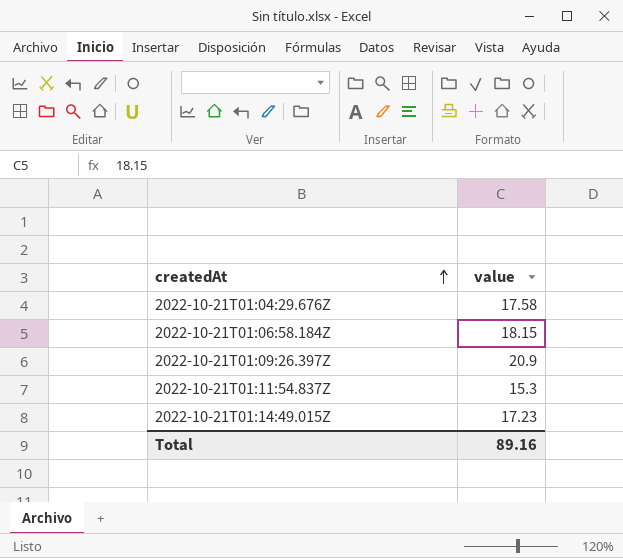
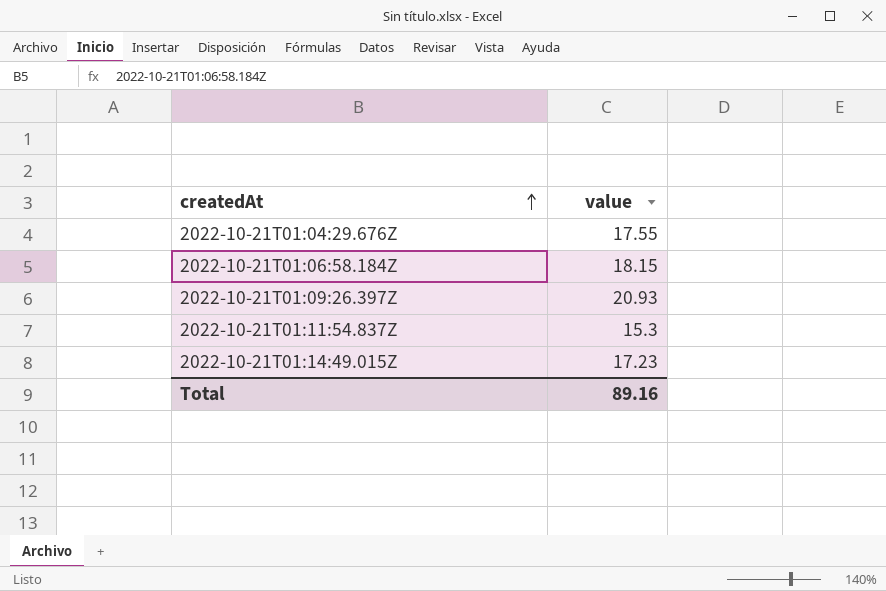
2022-10-21T01:04:29.676Z | value: 17.58 -> 17.55
2022-10-21T01:09:26.397Z | value: 20.9 -> 20.93

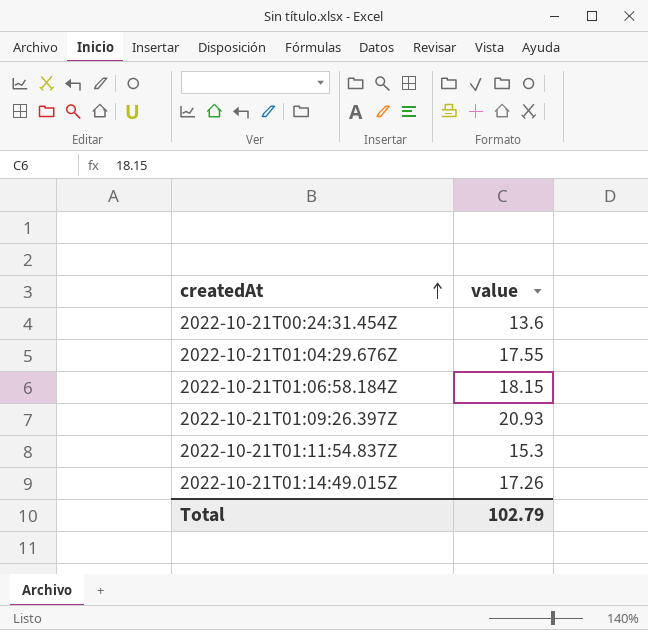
row 2022-10-21T00:24:31.454Z: none -> 13.6
2022-10-21T01:14:49.015Z | value: 17.23 -> 17.26
Total | value: 89.16 -> 102.79

